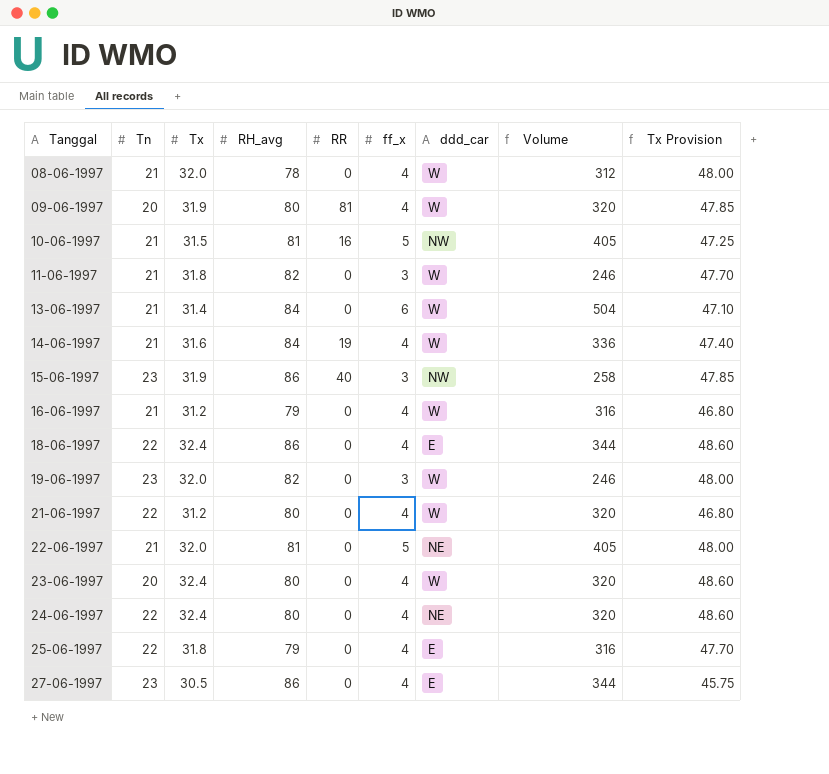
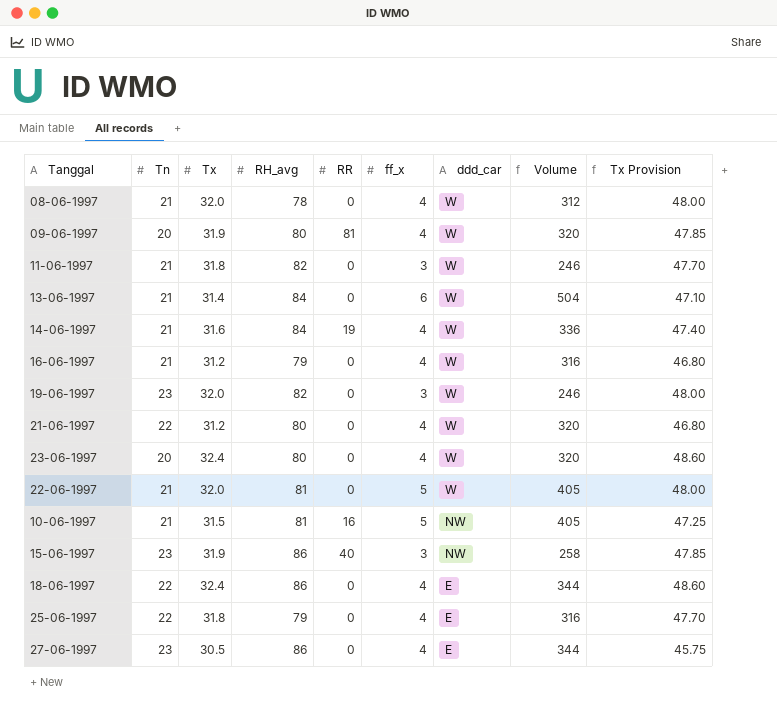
row order: Tanggal ascending -> ddd_car descending
row 24-06-1997: 22 | 32.4 | 80 | 0 | 4 | NE | 320 | 48.60 -> none
22-06-1997 | ddd_car: NE -> W

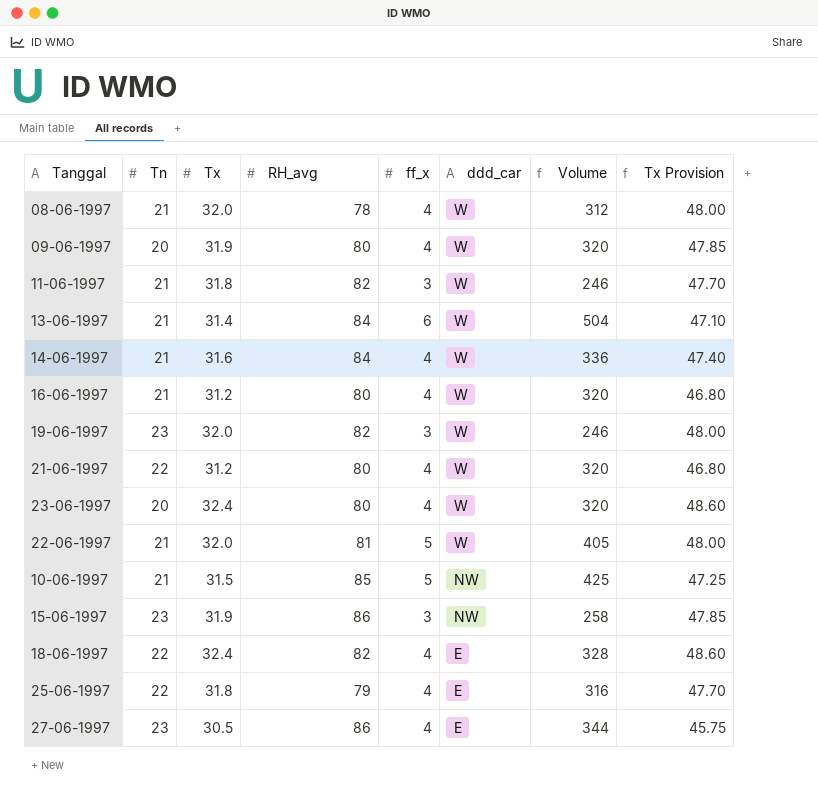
column RR | position: 5 -> none
16-06-1997 | RH_avg: 79 -> 80
16-06-1997 | Volume: 316 -> 320
10-06-1997 | RH_avg: 81 -> 85
10-06-1997 | Volume: 405 -> 425
18-06-1997 | RH_avg: 86 -> 82
18-06-1997 | Volume: 344 -> 328

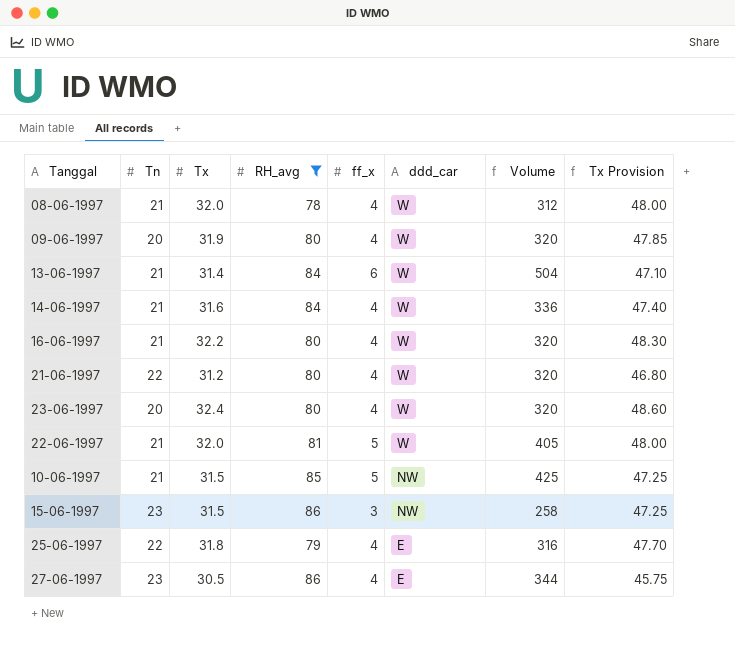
filter: none -> RH_avg != 82
16-06-1997 | Tx: 31.2 -> 32.2
16-06-1997 | Tx Provision: 46.80 -> 48.30
15-06-1997 | Tx: 31.9 -> 31.5
15-06-1997 | Tx Provision: 47.85 -> 47.25

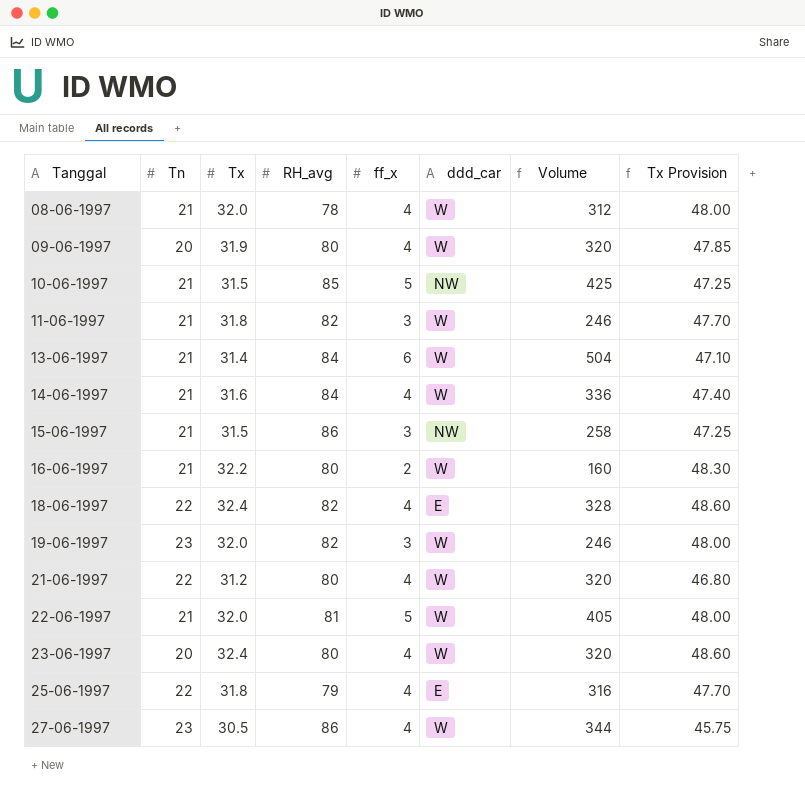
filter: RH_avg != 82 -> none
row order: ddd_car descending -> Tanggal ascending
15-06-1997 | Tn: 23 -> 21
16-06-1997 | ff_x: 4 -> 2
16-06-1997 | Volume: 320 -> 160
27-06-1997 | ddd_car: E -> W

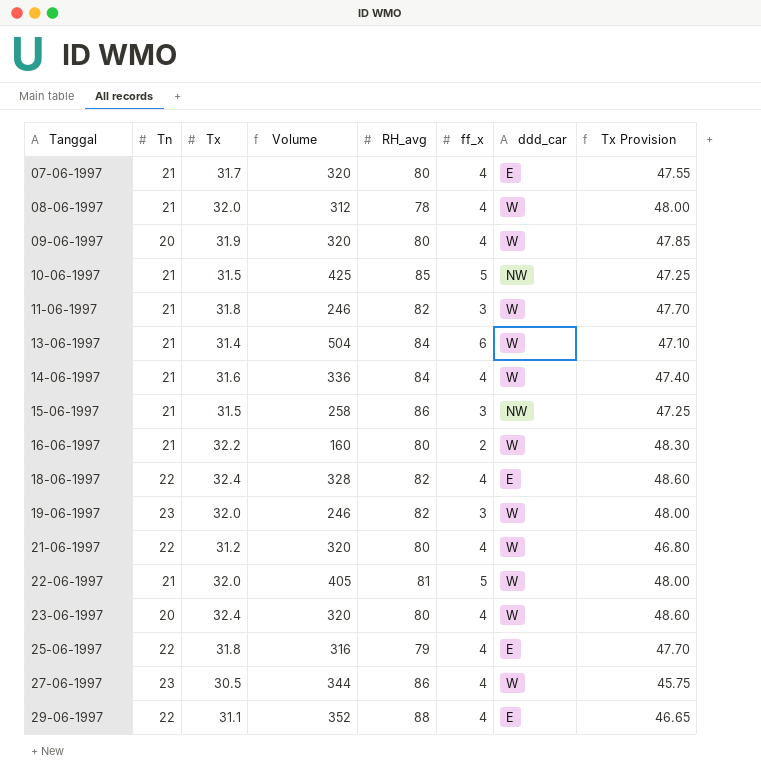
column Volume | position: 7 -> 4
row 07-06-1997: none -> 21 | 31.7 | 320 | 80 | 4 | E | 47.55
row 29-06-1997: none -> 22 | 31.1 | 352 | 88 | 4 | E | 46.65

